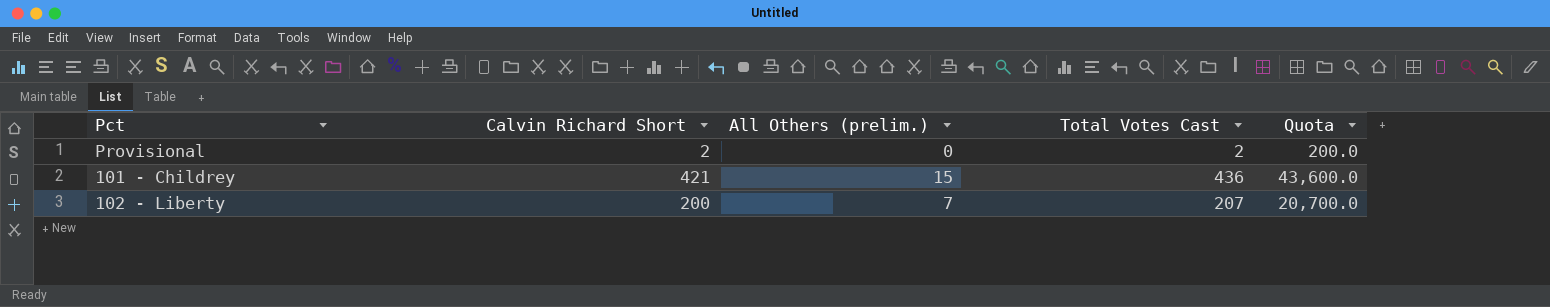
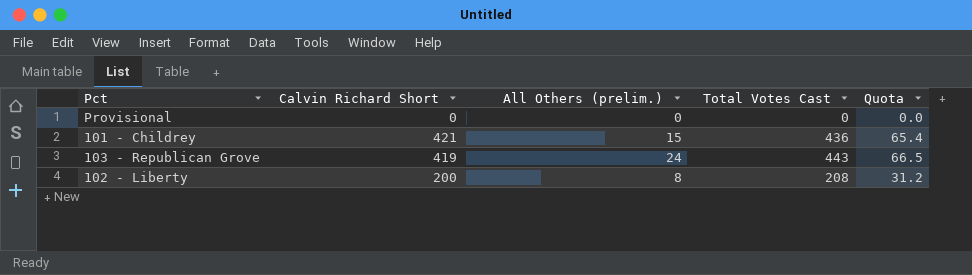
column Quota | formula: [Total Votes Cast] * 100 -> [Total Votes Cast] * 0.15
Provisional | Calvin Richard Short: 2 -> 0
Provisional | Total Votes Cast: 2 -> 0
row 103 - Republican Grove: none -> 419 | 24 | 443 | 66.5
102 - Liberty | All Others (prelim.): 7 -> 8
102 - Liberty | Total Votes Cast: 207 -> 208

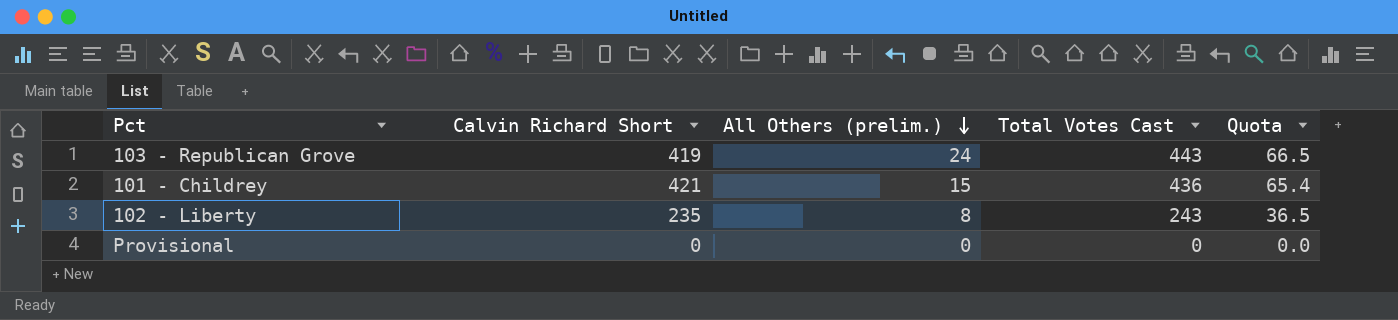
row order: none -> All Others (prelim.) descending
102 - Liberty | Calvin Richard Short: 200 -> 235
102 - Liberty | Total Votes Cast: 208 -> 243
102 - Liberty | Quota: 31.2 -> 36.5

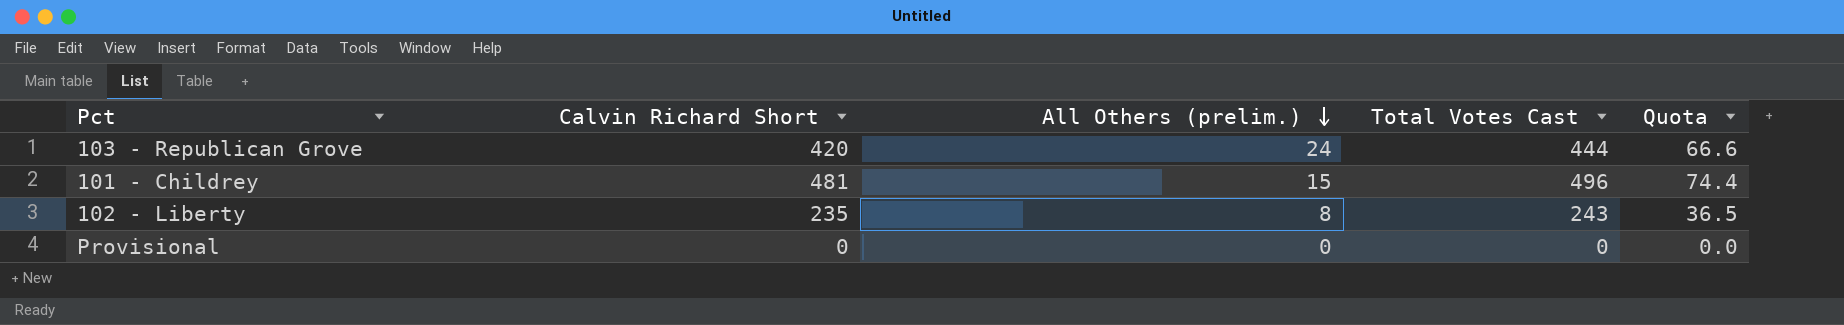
103 - Republican Grove | Calvin Richard Short: 419 -> 420
103 - Republican Grove | Total Votes Cast: 443 -> 444
103 - Republican Grove | Quota: 66.5 -> 66.6
101 - Childrey | Calvin Richard Short: 421 -> 481
101 - Childrey | Total Votes Cast: 436 -> 496
101 - Childrey | Quota: 65.4 -> 74.4

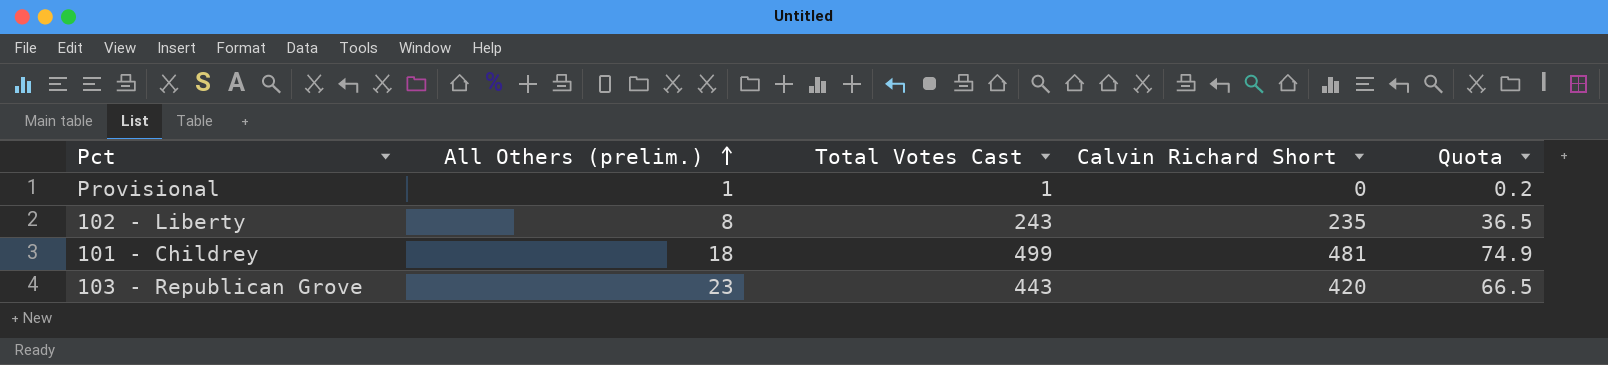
row order: All Others (prelim.) descending -> All Others (prelim.) ascending
column Calvin Richard Short | position: 2 -> 4
Provisional | All Others (prelim.): 0 -> 1
Provisional | Total Votes Cast: 0 -> 1
Provisional | Quota: 0.0 -> 0.2
101 - Childrey | All Others (prelim.): 15 -> 18
101 - Childrey | Total Votes Cast: 496 -> 499
101 - Childrey | Quota: 74.4 -> 74.9
103 - Republican Grove | All Others (prelim.): 24 -> 23
103 - Republican Grove | Total Votes Cast: 444 -> 443
103 - Republican Grove | Quota: 66.6 -> 66.5

